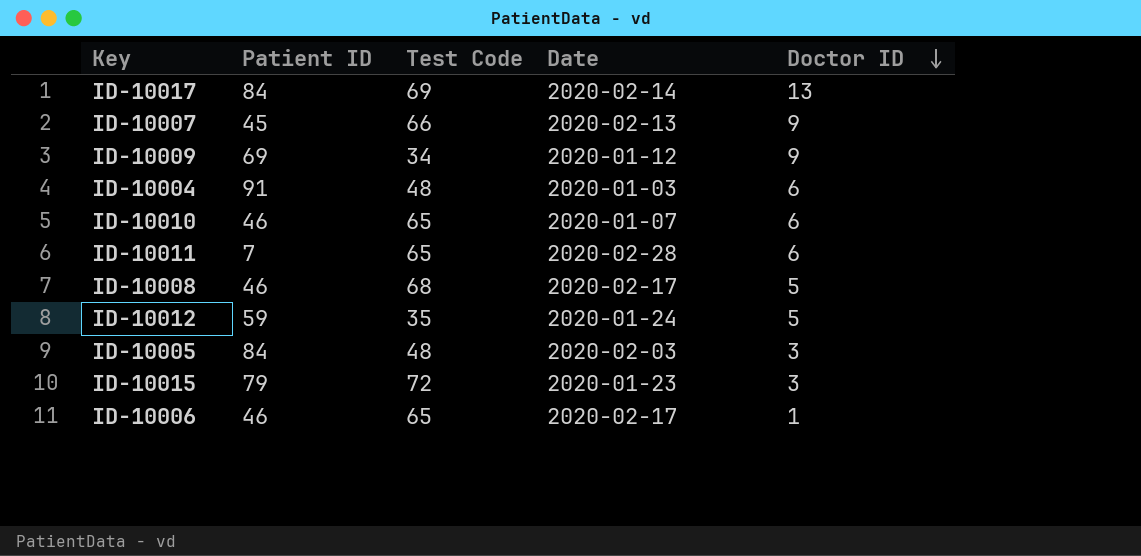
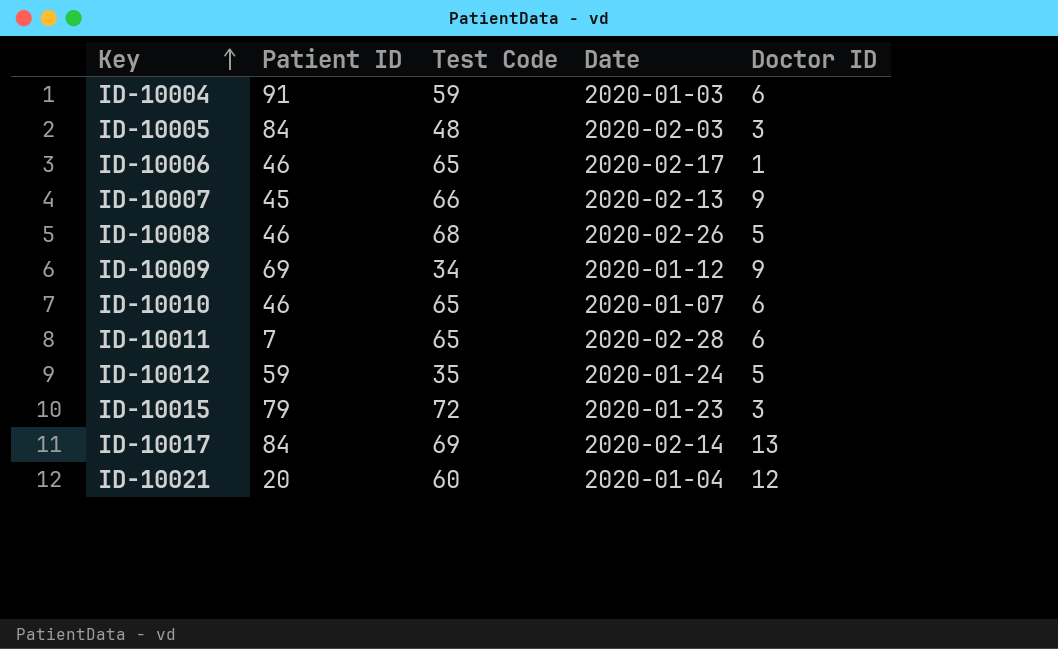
row order: Doctor ID descending -> Key ascending
ID-10004 | Test Code: 48 -> 59
ID-10008 | Date: 2020-02-17 -> 2020-02-26
row ID-10021: none -> 20 | 60 | 2020-01-04 | 12

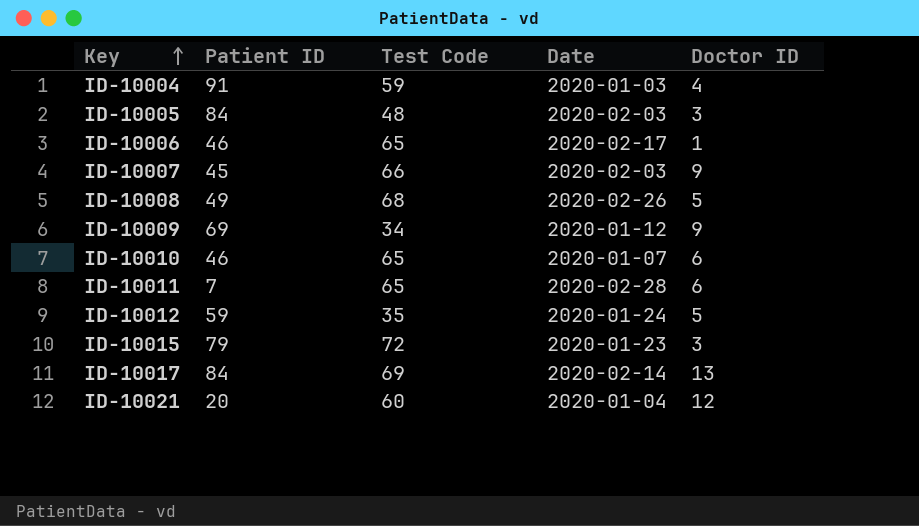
ID-10004 | Doctor ID: 6 -> 4
ID-10007 | Date: 2020-02-13 -> 2020-02-03
ID-10008 | Patient ID: 46 -> 49

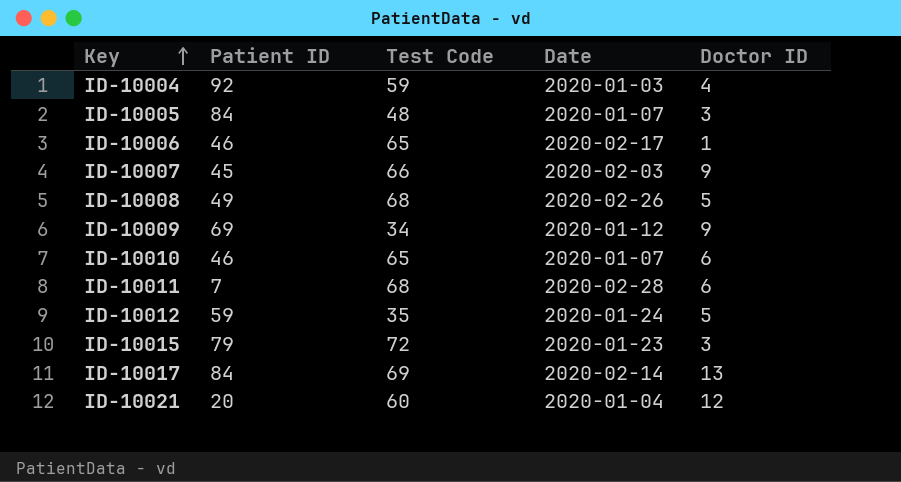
ID-10004 | Patient ID: 91 -> 92
ID-10005 | Date: 2020-02-03 -> 2020-01-07
ID-10011 | Test Code: 65 -> 68

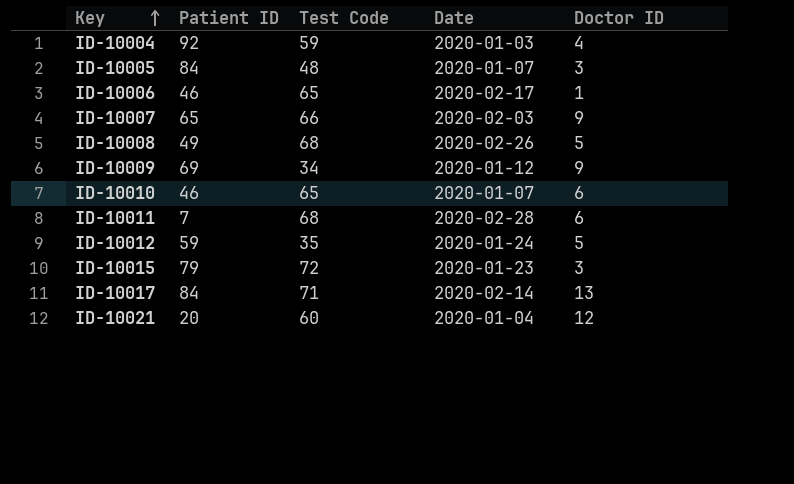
ID-10007 | Patient ID: 45 -> 65
ID-10017 | Test Code: 69 -> 71

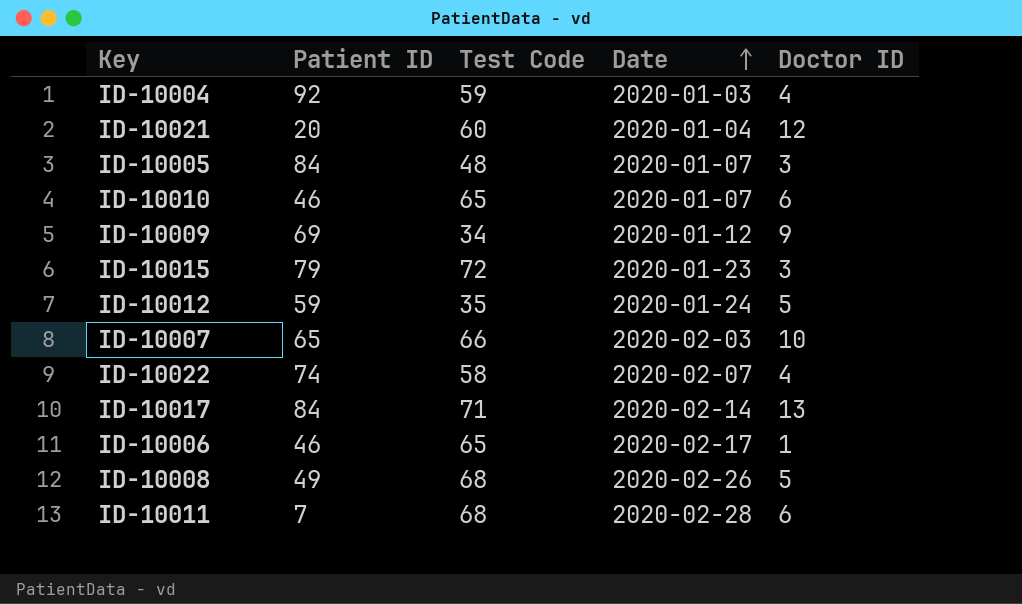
row order: Key ascending -> Date ascending
ID-10007 | Doctor ID: 9 -> 10
row ID-10022: none -> 74 | 58 | 2020-02-07 | 4

